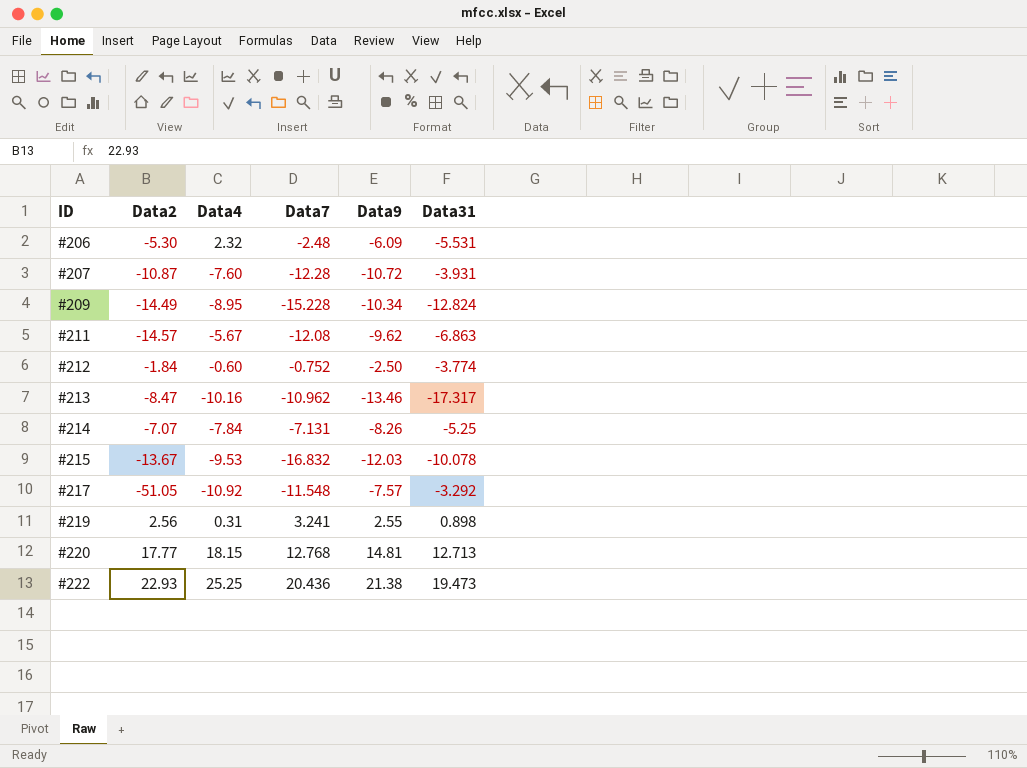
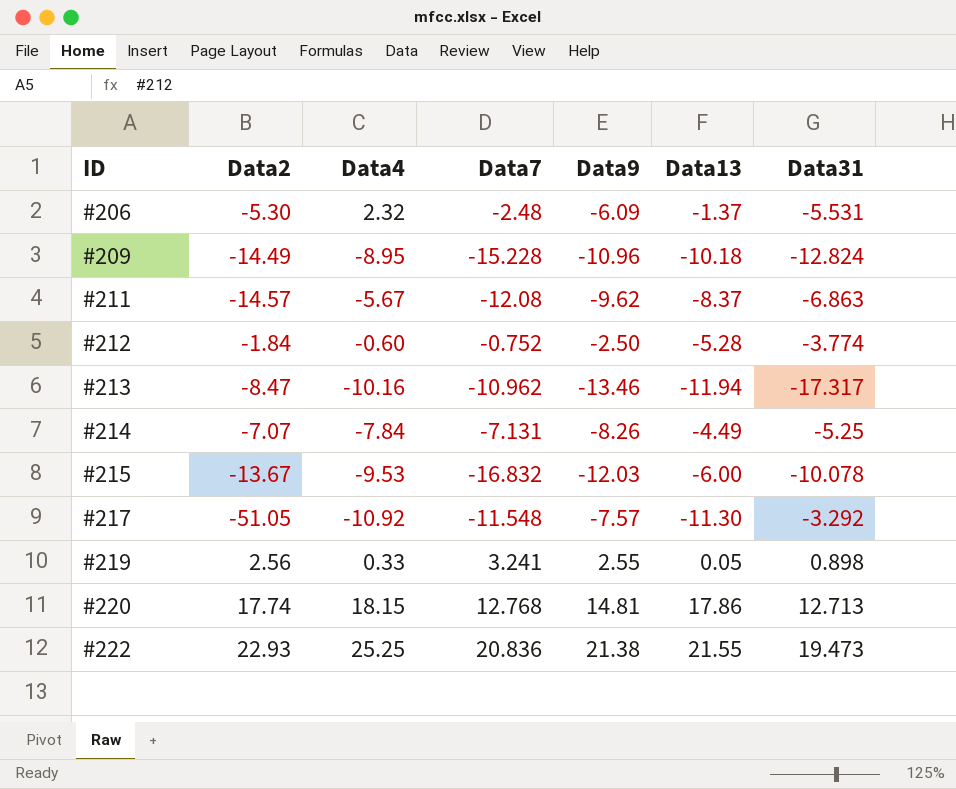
column Data13 | position: none -> 6
row #207: -10.87 | -7.60 | -12.28 | -10.72 | -3.931 -> none
#209 | Data9: -10.34 -> -10.96
#219 | Data4: 0.31 -> 0.33
#220 | Data2: 17.77 -> 17.74
#222 | Data7: 20.436 -> 20.836

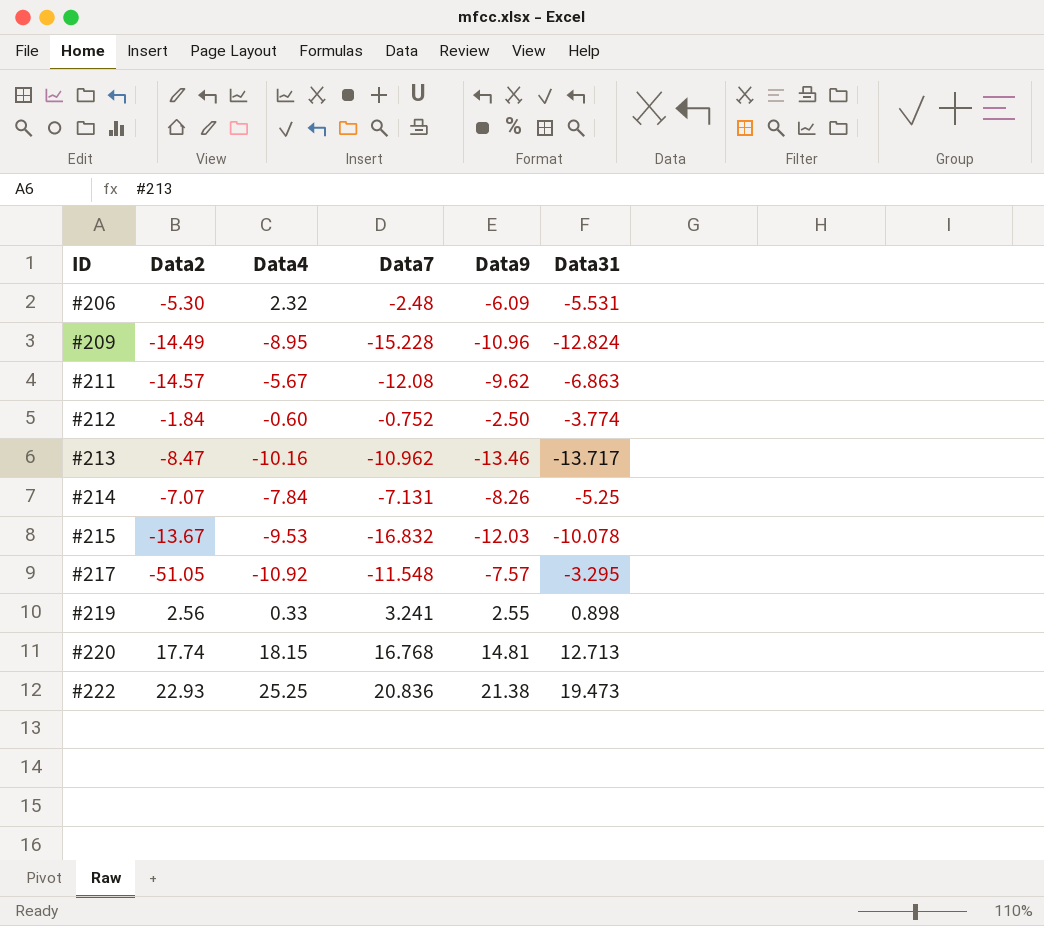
column Data13 | position: 6 -> none
#213 | Data31: -17.317 -> -13.717
#217 | Data31: -3.292 -> -3.295
#220 | Data7: 12.768 -> 16.768

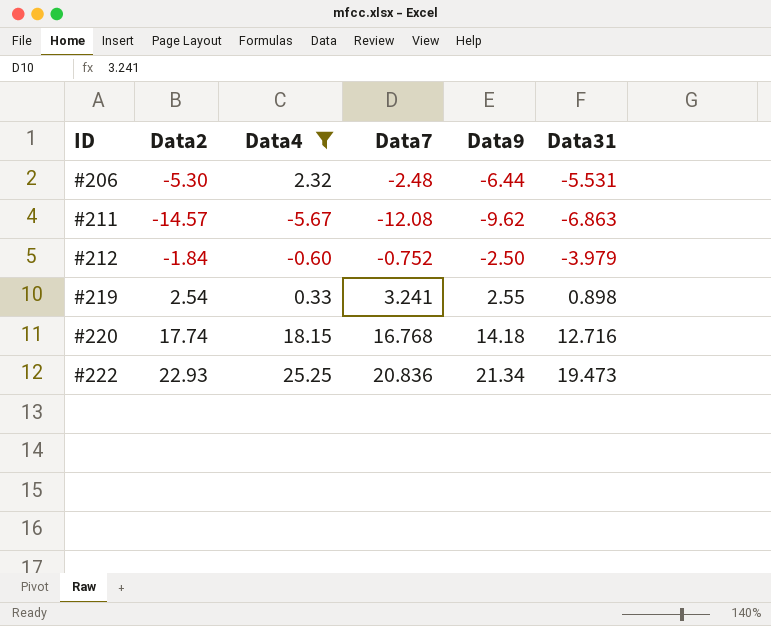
filter: none -> Data4 >= -5.67
#206 | Data9: -6.09 -> -6.44
#212 | Data31: -3.774 -> -3.979
#219 | Data2: 2.56 -> 2.54
#220 | Data9: 14.81 -> 14.18
#220 | Data31: 12.713 -> 12.716
#222 | Data9: 21.38 -> 21.34

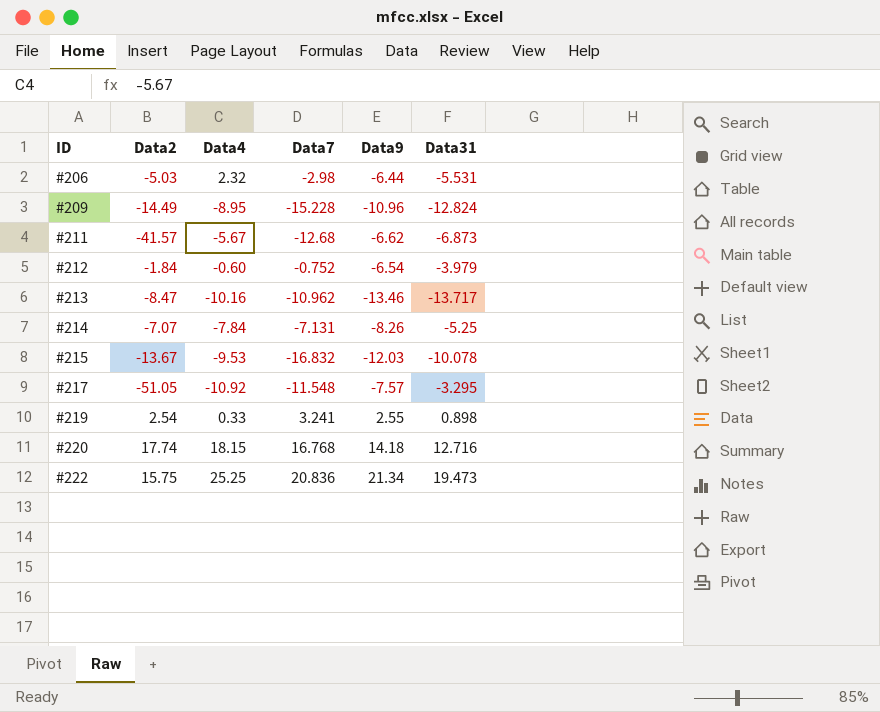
filter: Data4 >= -5.67 -> none
#206 | Data2: -5.30 -> -5.03
#206 | Data7: -2.48 -> -2.98
#211 | Data2: -14.57 -> -41.57
#211 | Data7: -12.08 -> -12.68
#211 | Data9: -9.62 -> -6.62
#211 | Data31: -6.863 -> -6.873
#212 | Data9: -2.50 -> -6.54
#222 | Data2: 22.93 -> 15.75

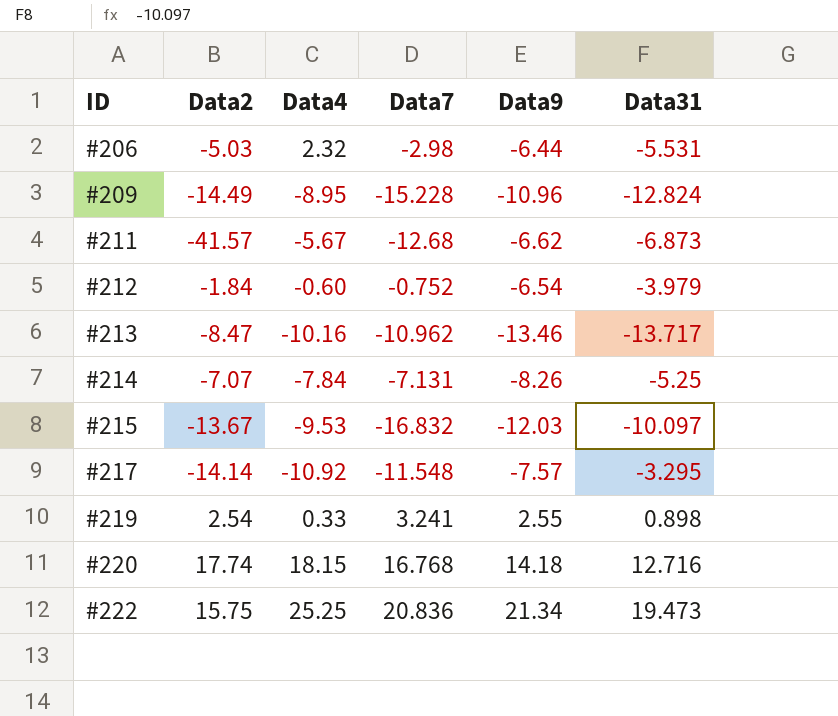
#215 | Data31: -10.078 -> -10.097
#217 | Data2: -51.05 -> -14.14

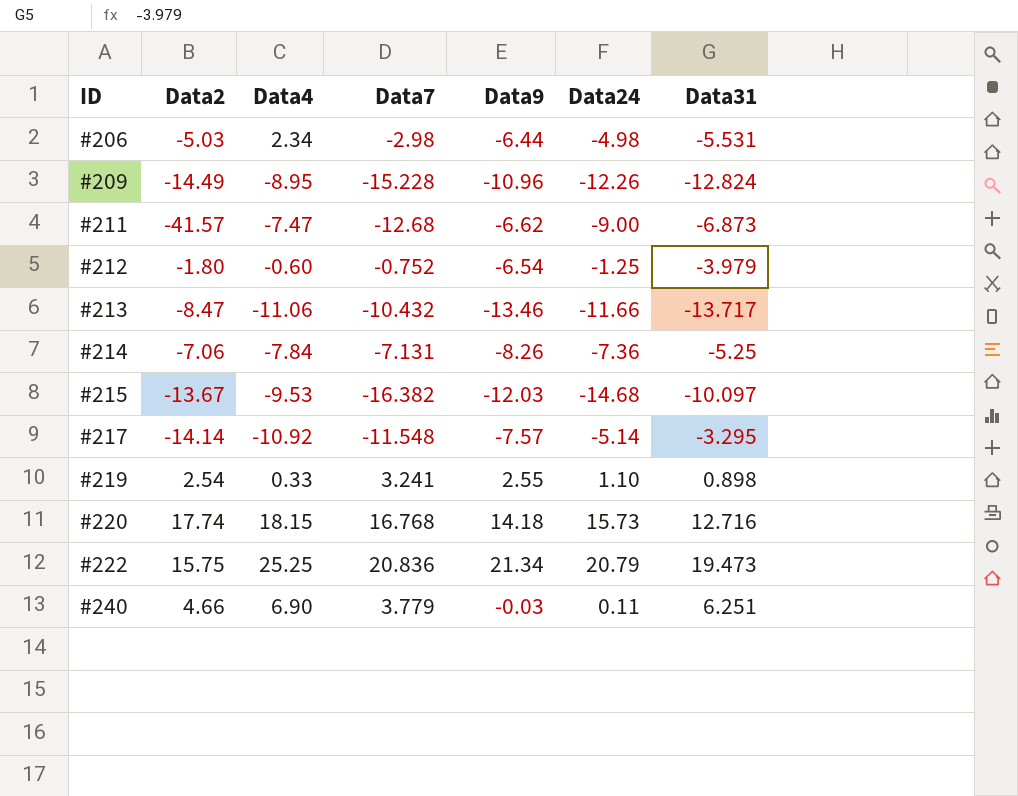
column Data24 | position: none -> 6
#206 | Data4: 2.32 -> 2.34
#211 | Data4: -5.67 -> -7.47
#212 | Data2: -1.84 -> -1.80
#213 | Data4: -10.16 -> -11.06
#213 | Data7: -10.962 -> -10.432
#214 | Data2: -7.07 -> -7.06
#215 | Data7: -16.832 -> -16.382
row #240: none -> 4.66 | 6.90 | 3.779 | -0.03 | 0.11 | 6.251

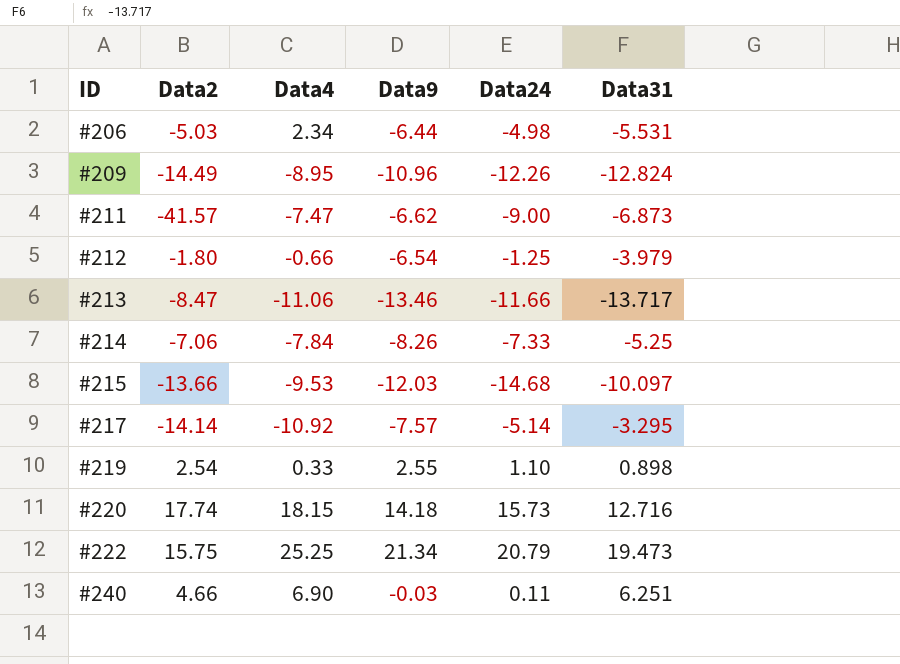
column Data7 | position: 4 -> none
#212 | Data4: -0.60 -> -0.66
#214 | Data24: -7.36 -> -7.33
#215 | Data2: -13.67 -> -13.66

